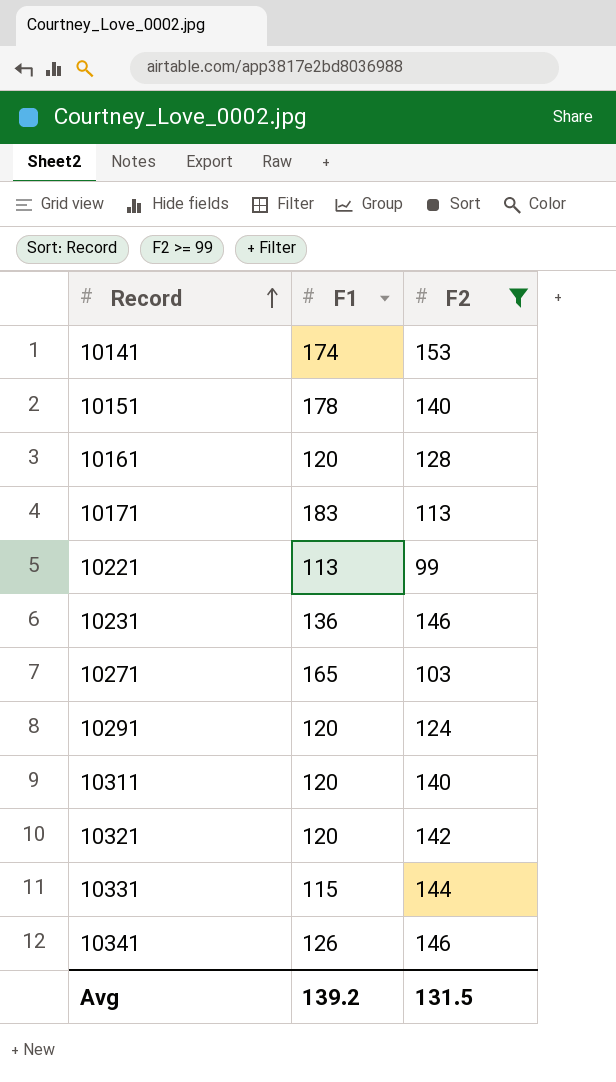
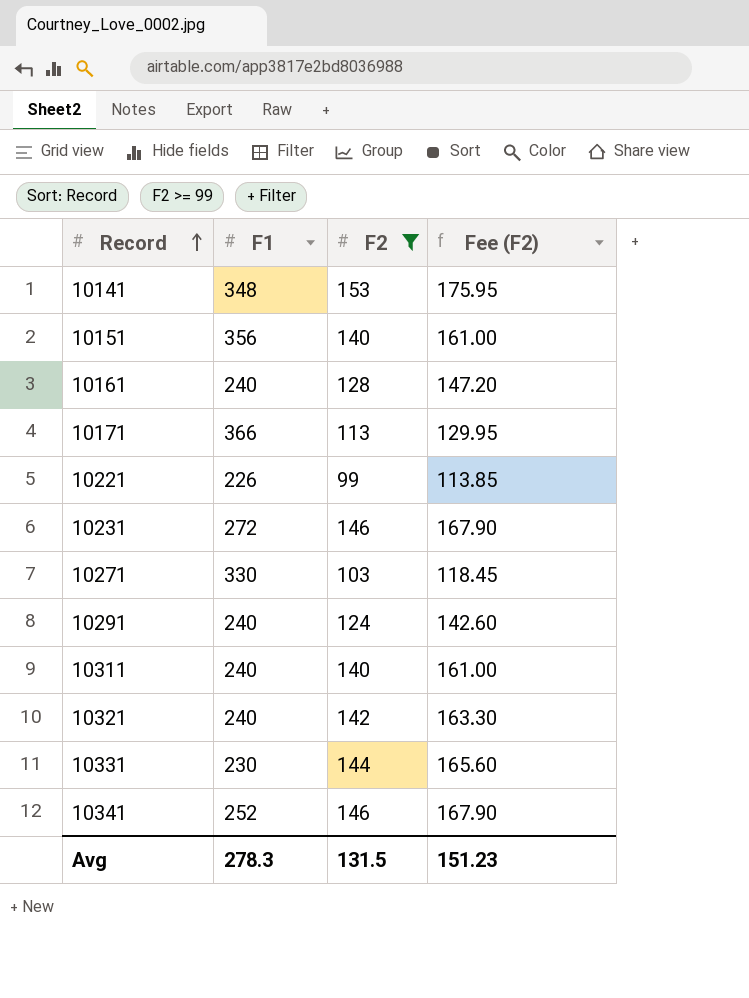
column Fee (F2) | formula: none -> [F2] * 1.15
10141 | F1: 174 -> 348
10151 | F1: 178 -> 356
10161 | F1: 120 -> 240
10171 | F1: 183 -> 366
10221 | F1: 113 -> 226
10231 | F1: 136 -> 272
10271 | F1: 165 -> 330
10291 | F1: 120 -> 240
10311 | F1: 120 -> 240
10321 | F1: 120 -> 240
10331 | F1: 115 -> 230
10341 | F1: 126 -> 252
Avg | F1: 139.2 -> 278.3

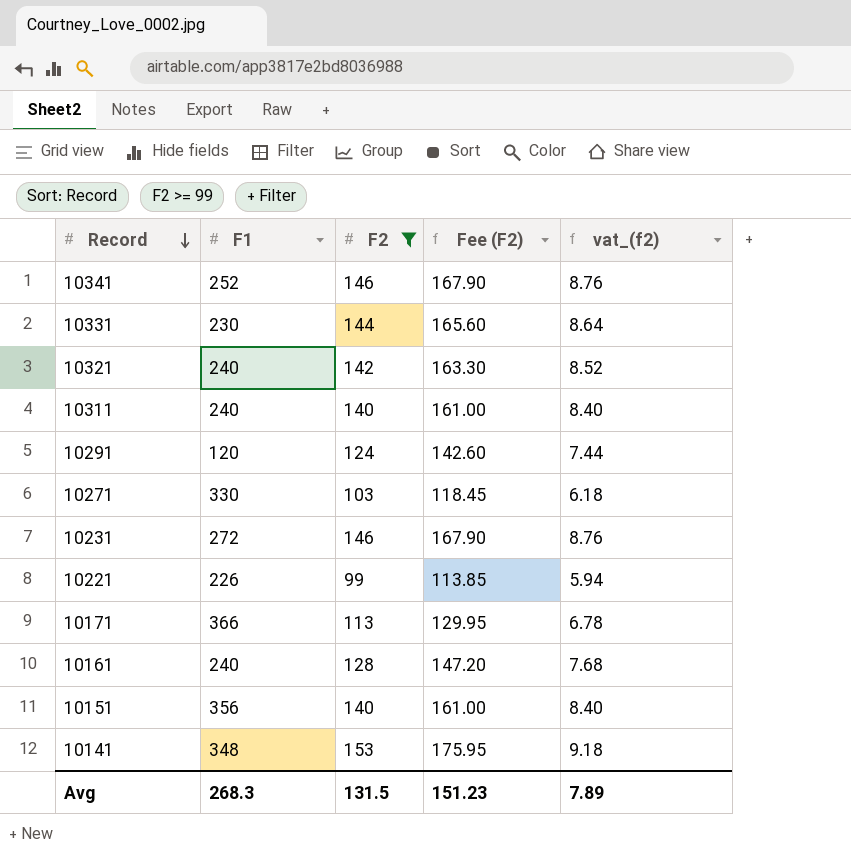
row order: Record ascending -> Record descending
column vat_(f2) | formula: none -> [F2] * 0.06
10291 | F1: 240 -> 120
Avg | F1: 278.3 -> 268.3

